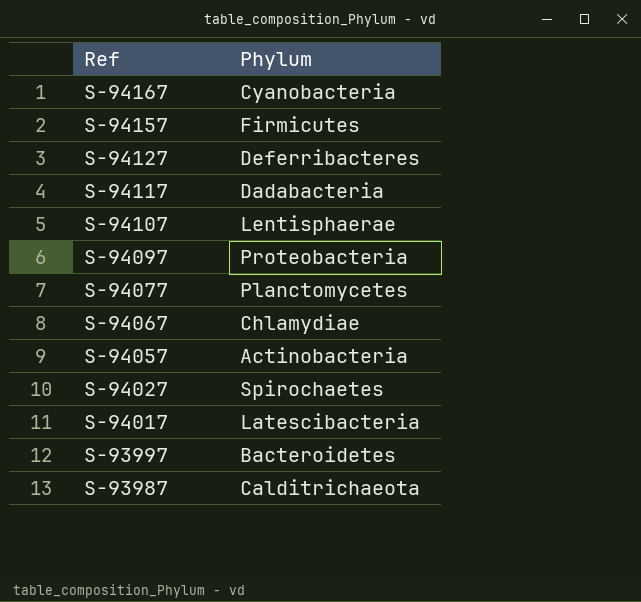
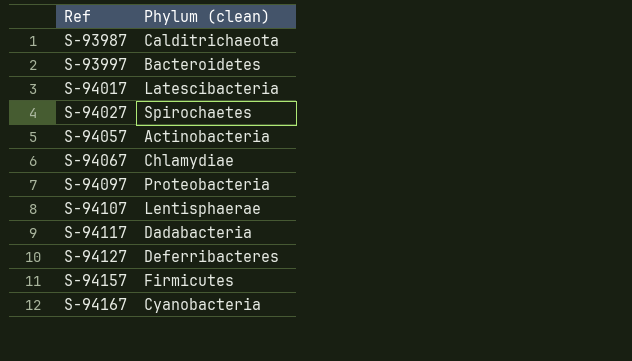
row order: Ref descending -> Ref ascending
column name: Phylum -> Phylum (clean)
row S-94077: Planctomycetes -> none

